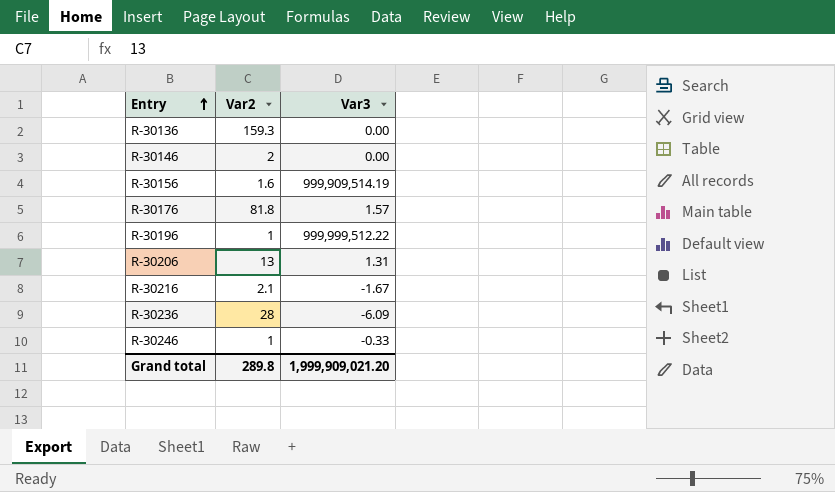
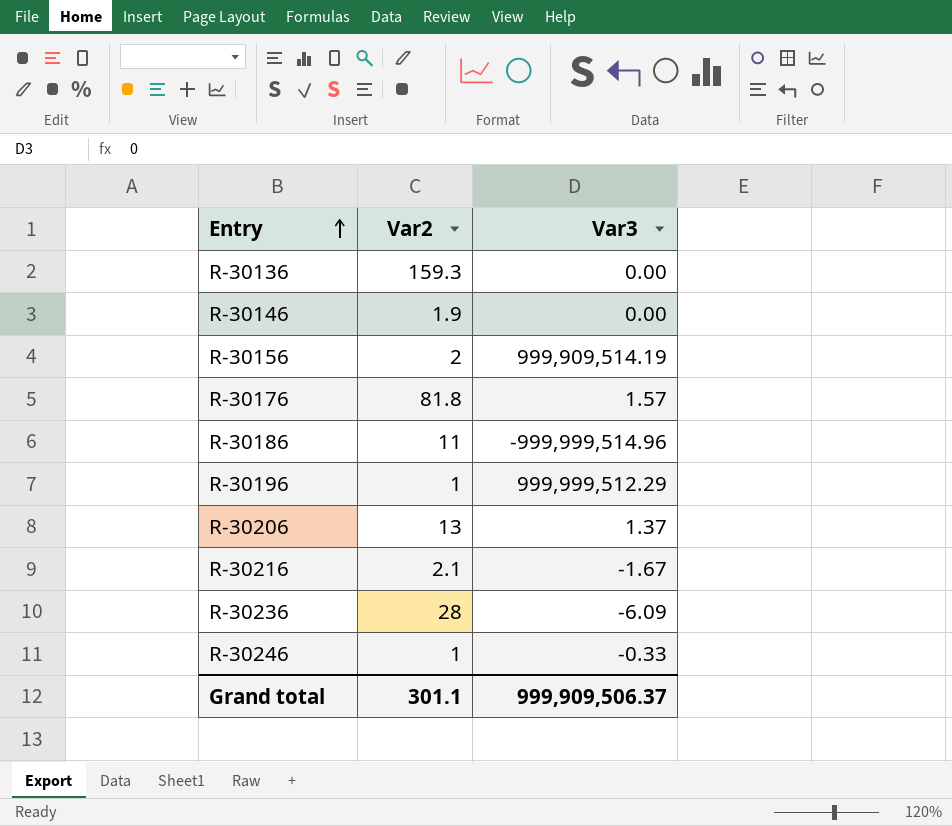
R-30146 | Var2: 2 -> 1.9
R-30156 | Var2: 1.6 -> 2
row R-30186: none -> 11 | -999,999,514.96
R-30196 | Var3: 999,999,512.22 -> 999,999,512.29
R-30206 | Var3: 1.31 -> 1.37
Grand total | Var2: 289.8 -> 301.1
Grand total | Var3: 1,999,909,021.20 -> 999,909,506.37

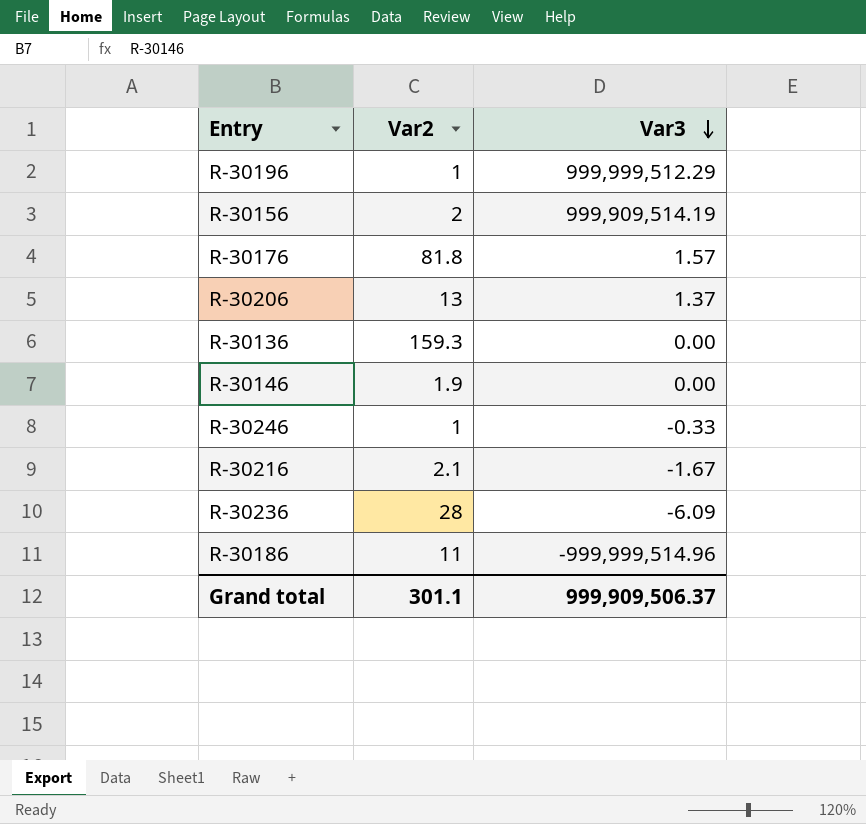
row order: Entry ascending -> Var3 descending

